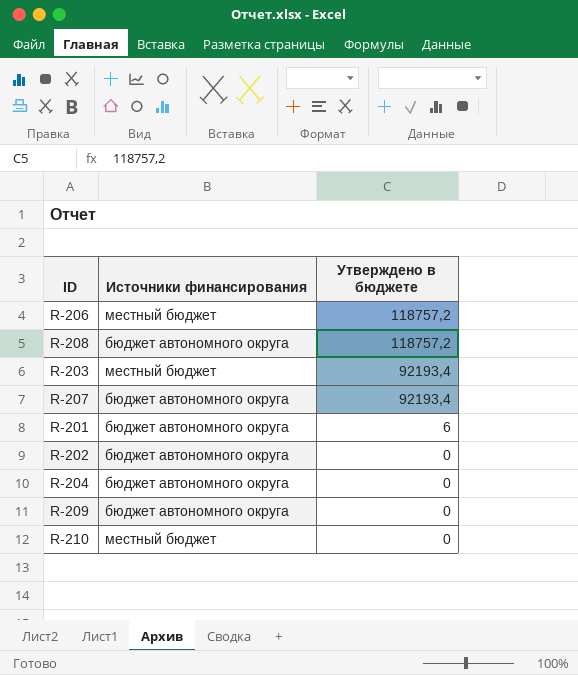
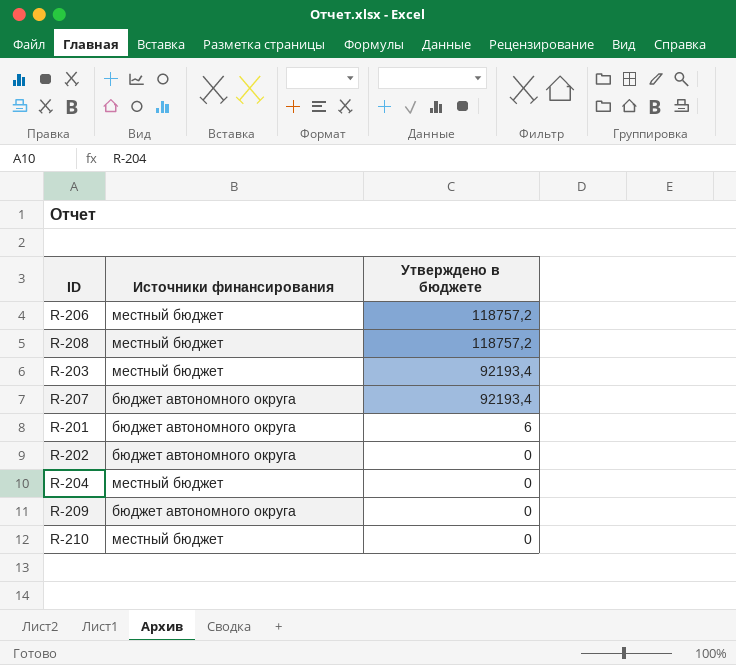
R-208 | Источники финансирования: бюджет автономного округа -> местный бюджет
R-204 | Источники финансирования: бюджет автономного округа -> местный бюджет

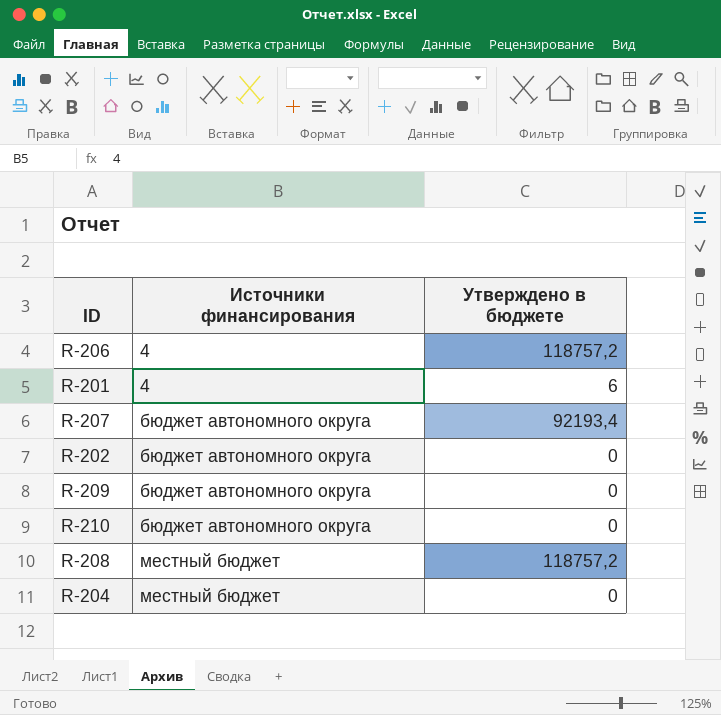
row order: Утверждено в бюджете descending -> Источники финансирования ascending
row R-203: местный бюджет | 92193,4 -> none
R-206 | Источники финансирования: местный бюджет -> 4
R-201 | Источники финансирования: бюджет автономного округа -> 4
R-210 | Источники финансирования: местный бюджет -> бюджет автономного округа

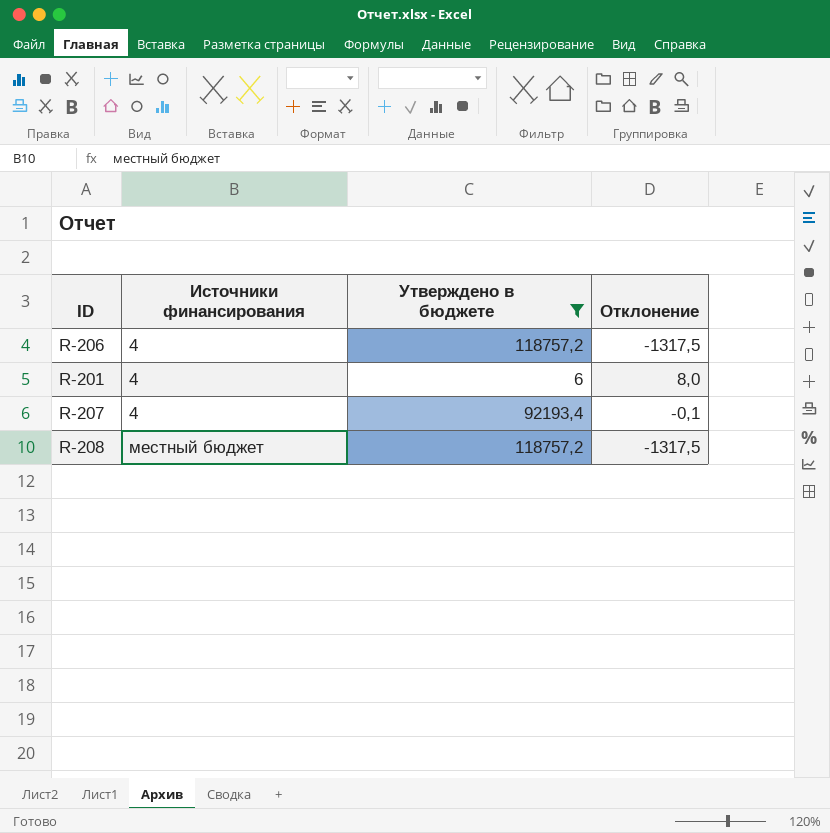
filter: none -> Утверждено в бюджете != 0
column Отклонение | position: none -> 4
R-207 | Источники финансирования: бюджет автономного округа -> 4

